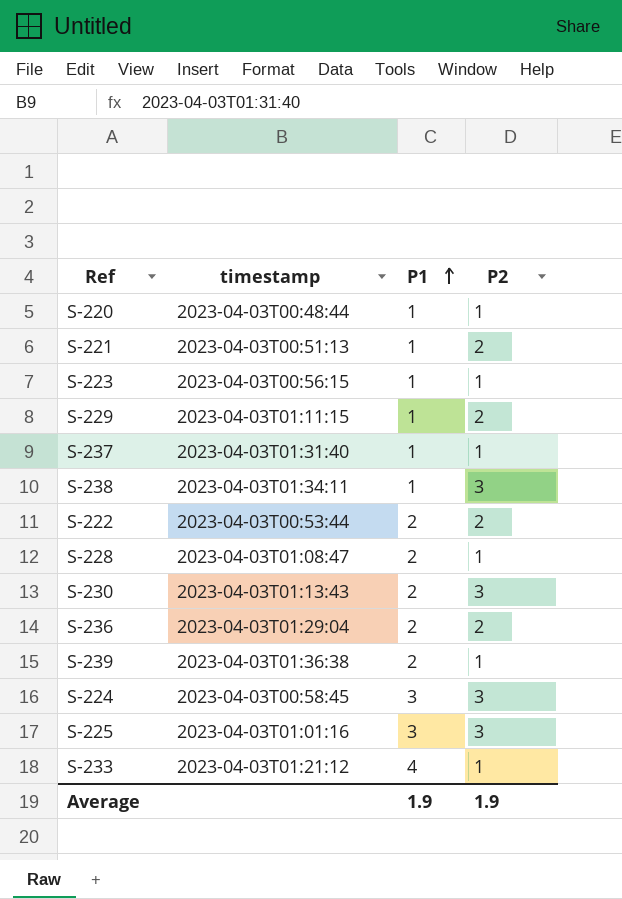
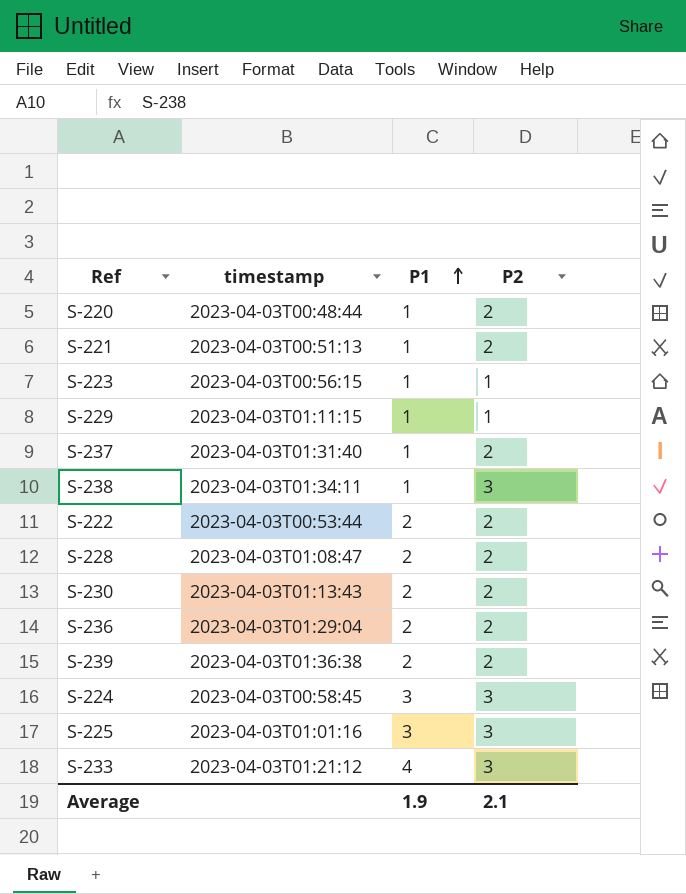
S-220 | P2: 1 -> 2
S-229 | P2: 2 -> 1
S-237 | P2: 1 -> 2
S-228 | P2: 1 -> 2
S-230 | P2: 3 -> 2
S-239 | P2: 1 -> 2
S-233 | P2: 1 -> 3
Average | P2: 1.9 -> 2.1

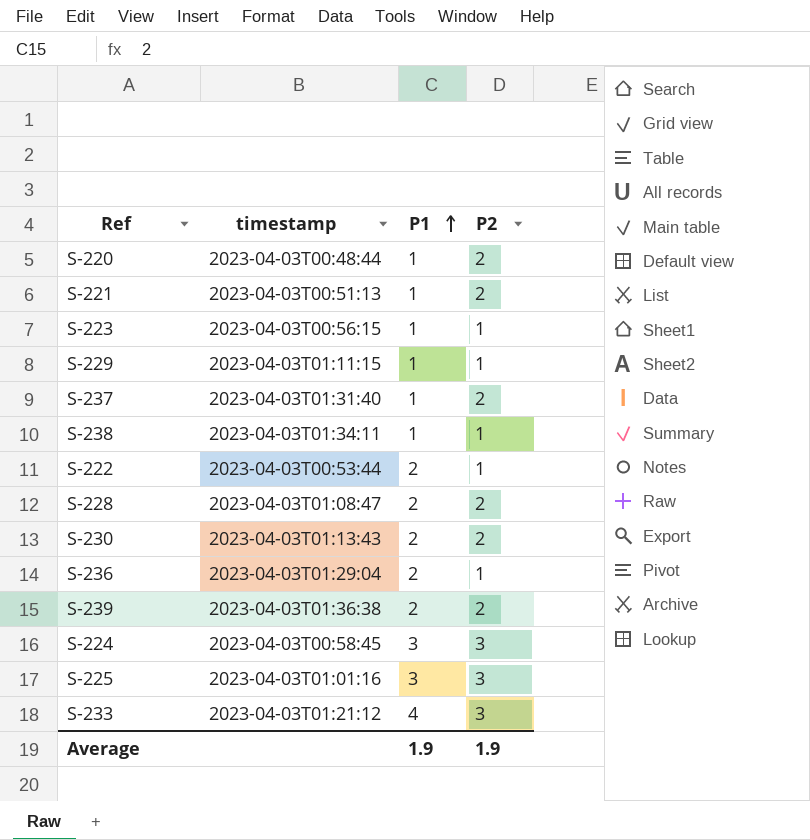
S-238 | P2: 3 -> 1
S-222 | P2: 2 -> 1
S-236 | P2: 2 -> 1
Average | P2: 2.1 -> 1.9

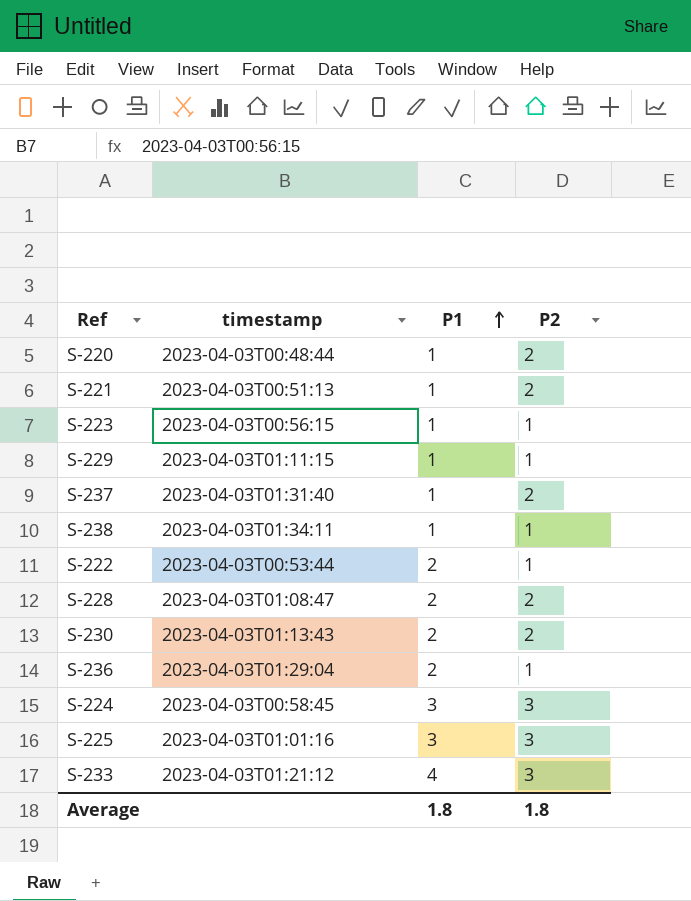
row S-239: 2023-04-03T01:36:38 | 2 | 2 -> none
Average | P1: 1.9 -> 1.8
Average | P2: 1.9 -> 1.8

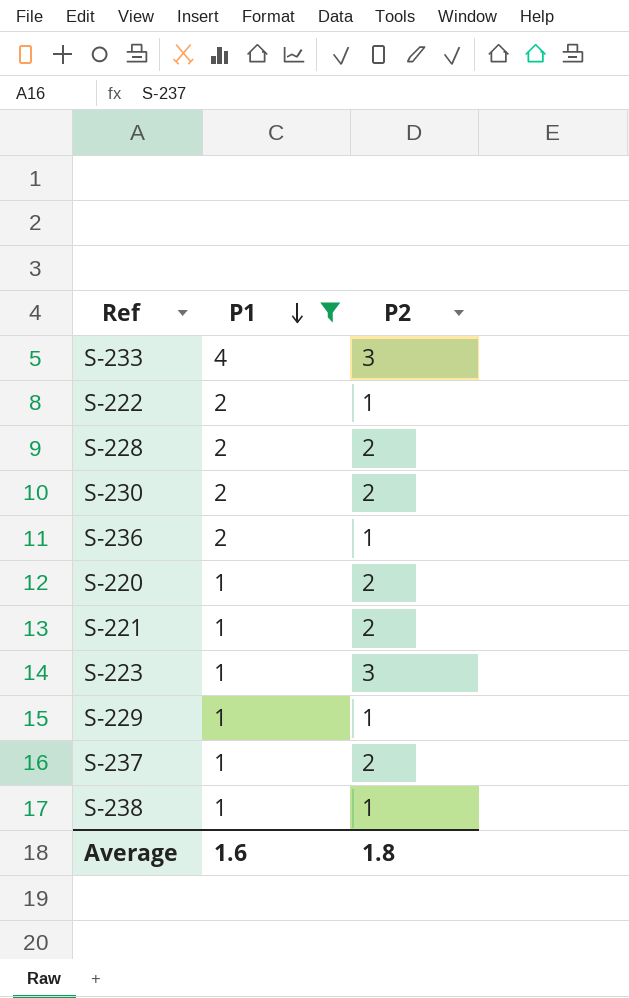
filter: none -> P1 != 3
row order: P1 ascending -> P1 descending
column timestamp | position: 2 -> none
S-223 | P2: 1 -> 3
Average | P1: 1.8 -> 1.6

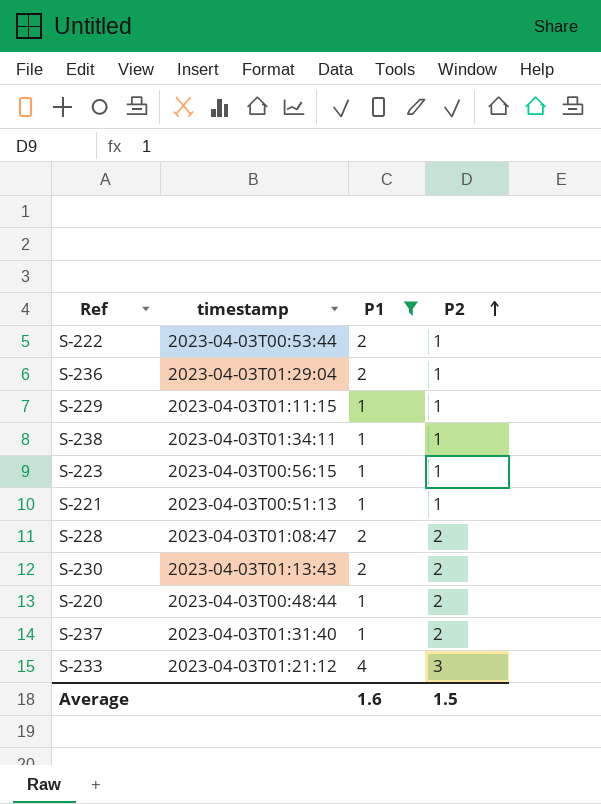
row order: P1 descending -> P2 ascending
column timestamp | position: none -> 2
S-223 | P2: 3 -> 1
S-221 | P2: 2 -> 1
Average | P2: 1.8 -> 1.5

